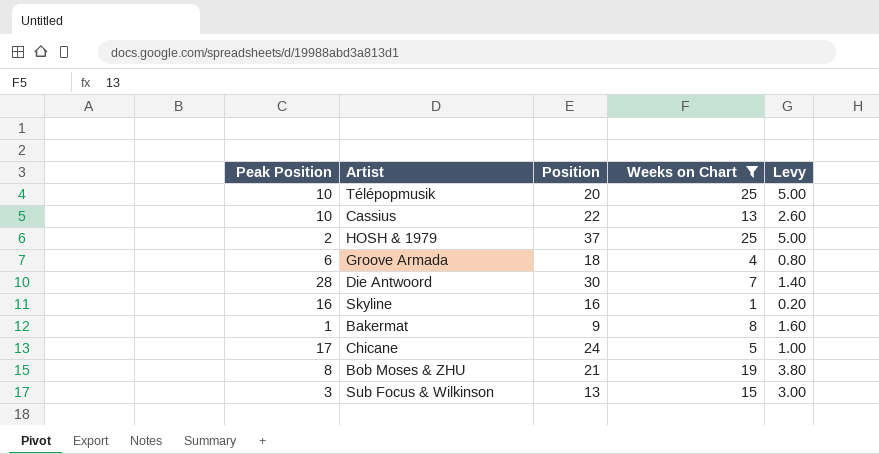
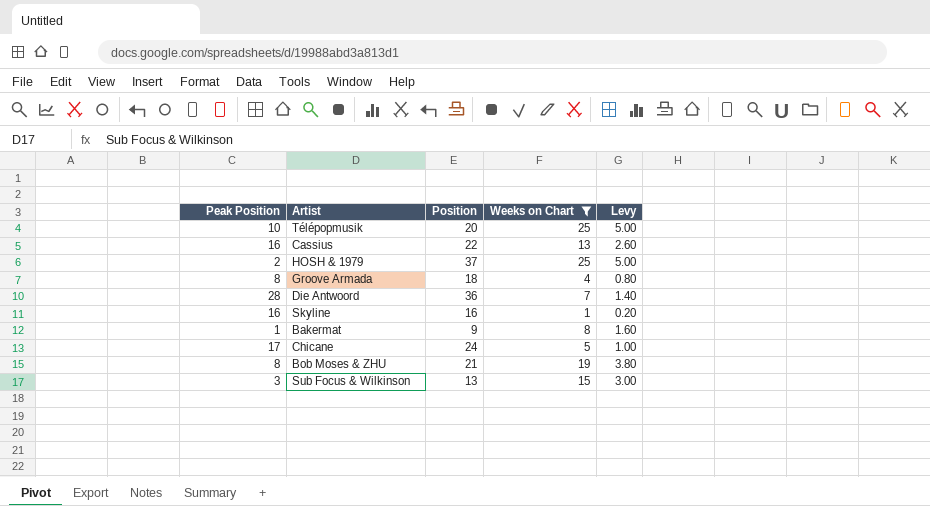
Cassius | Peak Position: 10 -> 16
Groove Armada | Peak Position: 6 -> 8
Die Antwoord | Position: 30 -> 36

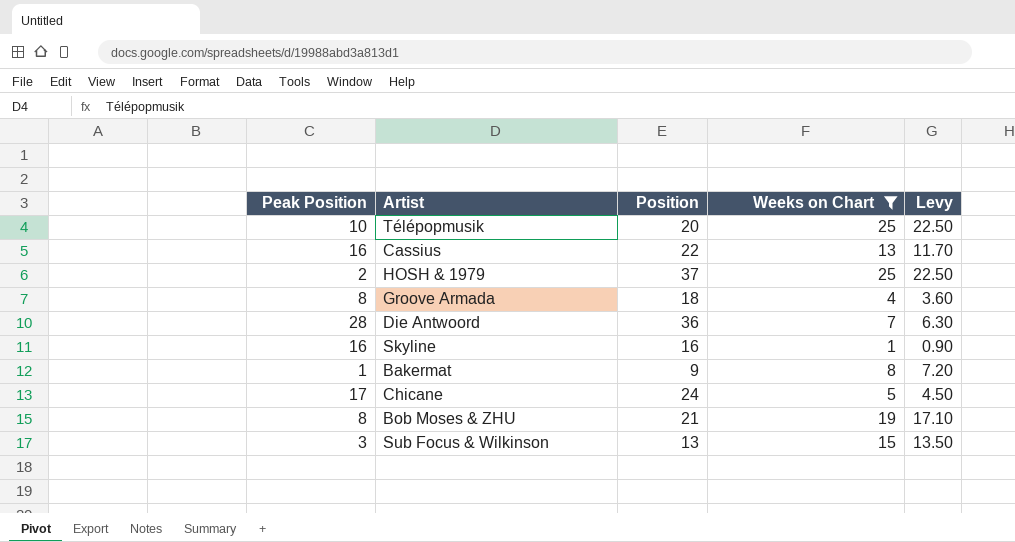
column Levy | formula: [Weeks on Chart] * 0.2 -> [Weeks on Chart] * 0.9

